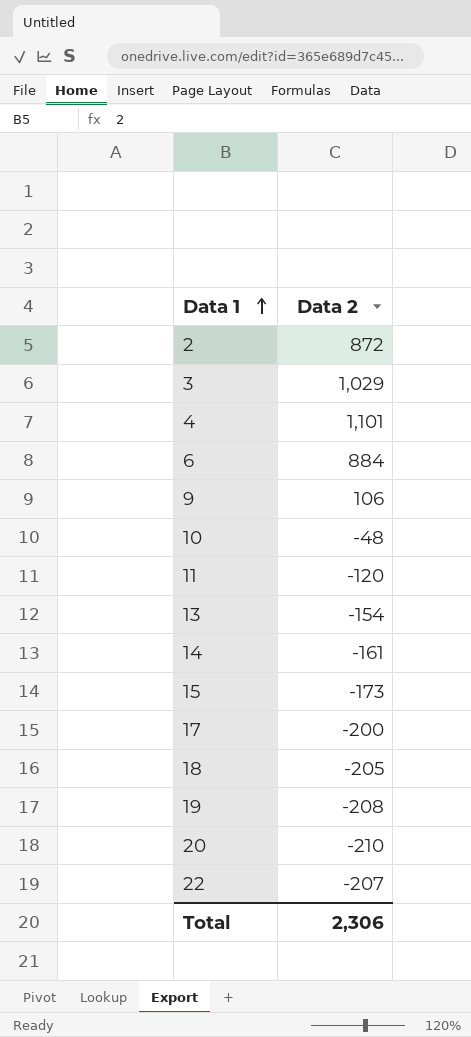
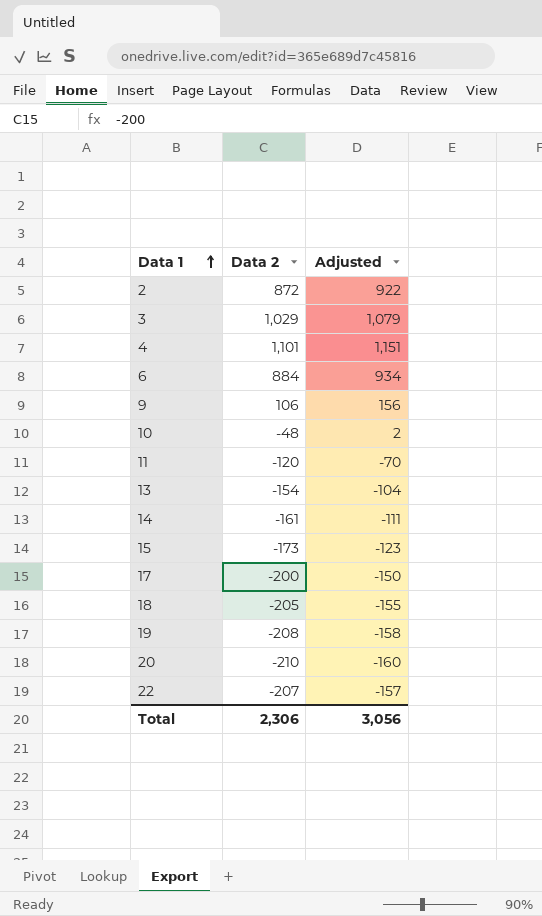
column Adjusted | formula: none -> [Data 2] + 50

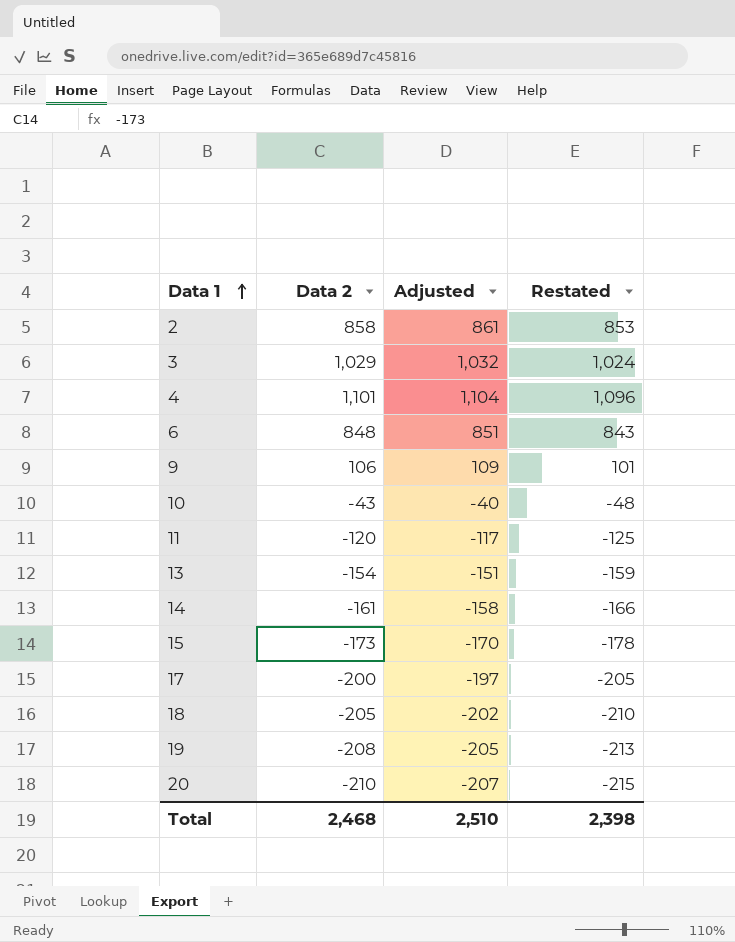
column Adjusted | formula: [Data 2] + 50 -> [Data 2] + 3
column Restated | formula: none -> [Data 2] - 5
row 22: -207 | -157 -> none
2 | Data 2: 872 -> 858
6 | Data 2: 884 -> 848
10 | Data 2: -48 -> -43
Total | Data 2: 2,306 -> 2,468
Total | Adjusted: 3,056 -> 2,510

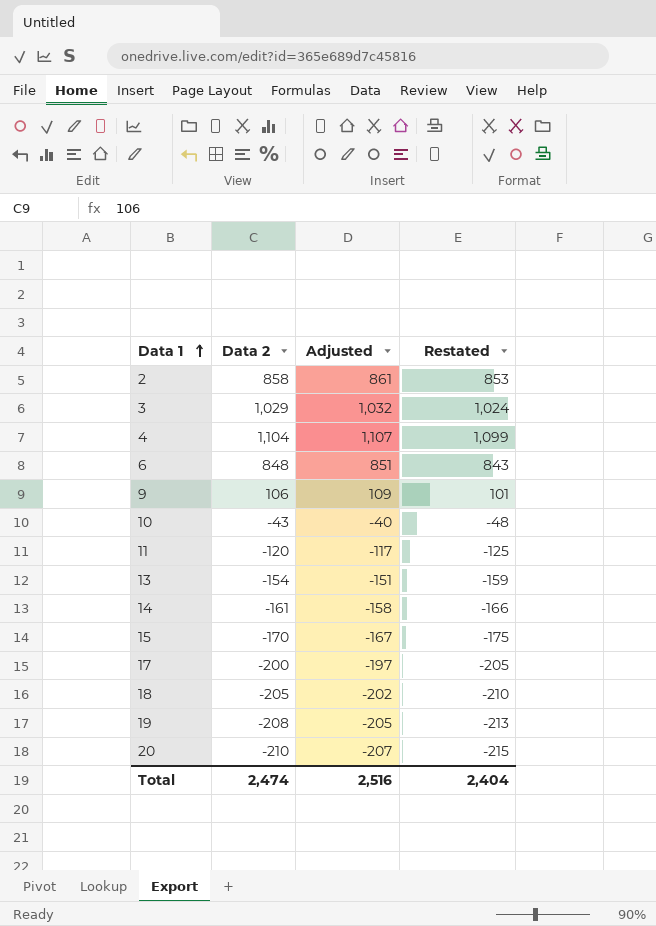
4 | Data 2: 1,101 -> 1,104
4 | Adjusted: 1,104 -> 1,107
4 | Restated: 1,096 -> 1,099
15 | Data 2: -173 -> -170
15 | Adjusted: -170 -> -167
15 | Restated: -178 -> -175
Total | Data 2: 2,468 -> 2,474
Total | Adjusted: 2,510 -> 2,516
Total | Restated: 2,398 -> 2,404

